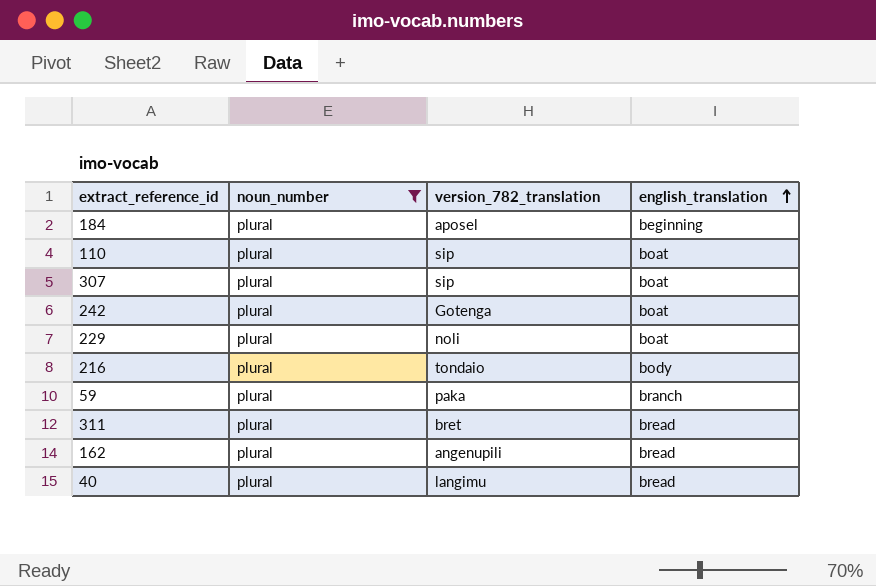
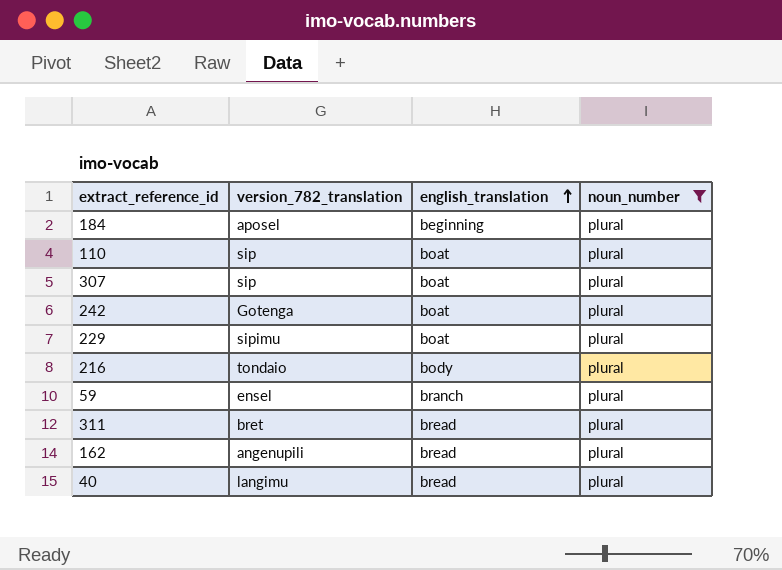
column noun_number | position: 2 -> 4
229 | version_782_translation: noli -> sipimu
59 | version_782_translation: paka -> ensel

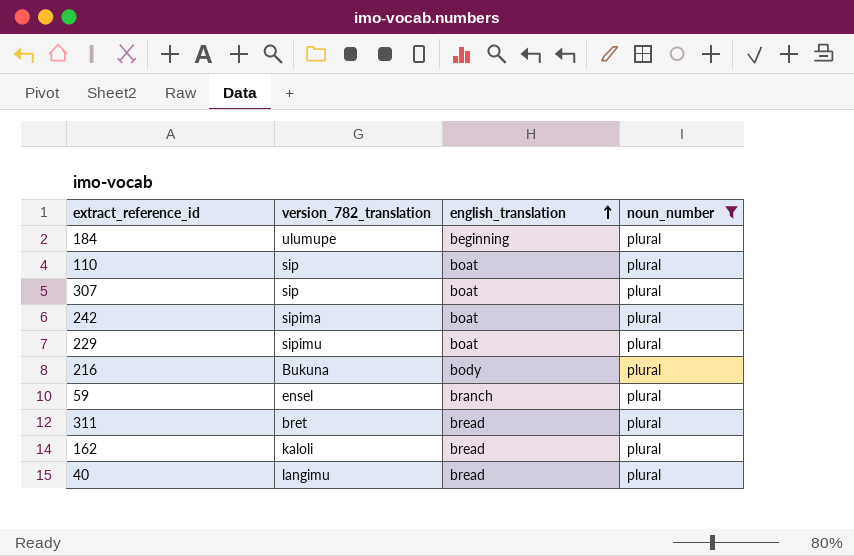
184 | version_782_translation: aposel -> ulumupe
242 | version_782_translation: Gotenga -> sipima
216 | version_782_translation: tondaio -> Bukuna
162 | version_782_translation: angenupili -> kaloli

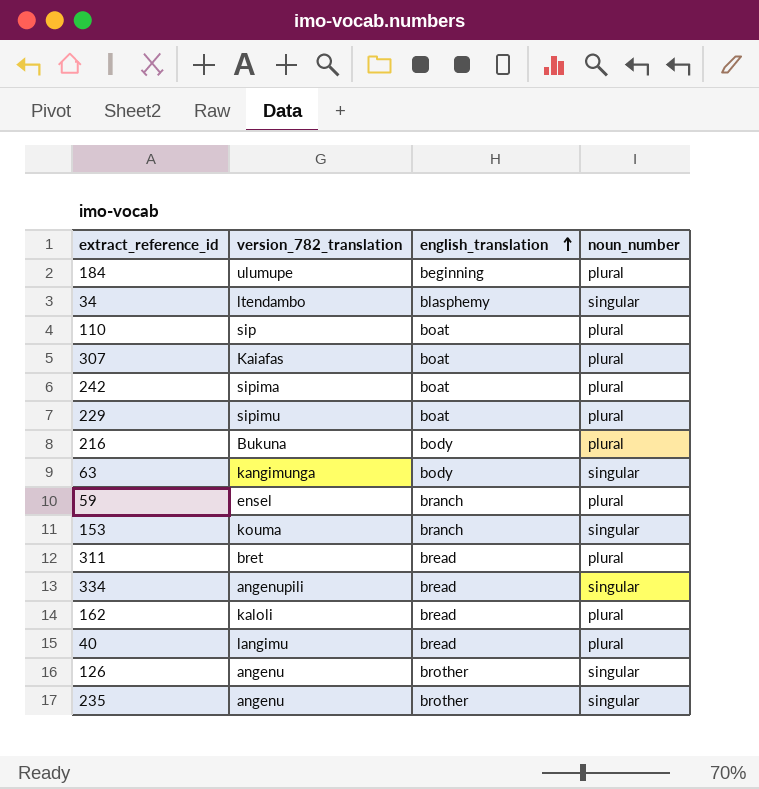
filter: noun_number = plural -> none
307 | version_782_translation: sip -> Kaiafas

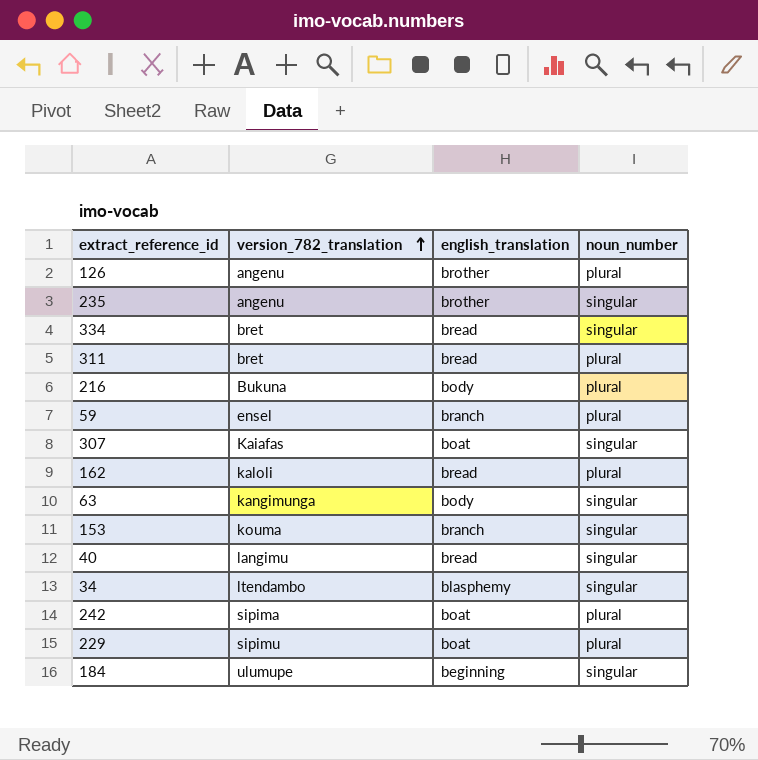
row order: english_translation ascending -> version_782_translation ascending
row 110: sip | boat | plural -> none
126 | noun_number: singular -> plural
334 | version_782_translation: angenupili -> bret
307 | noun_number: plural -> singular
40 | noun_number: plural -> singular
184 | noun_number: plural -> singular

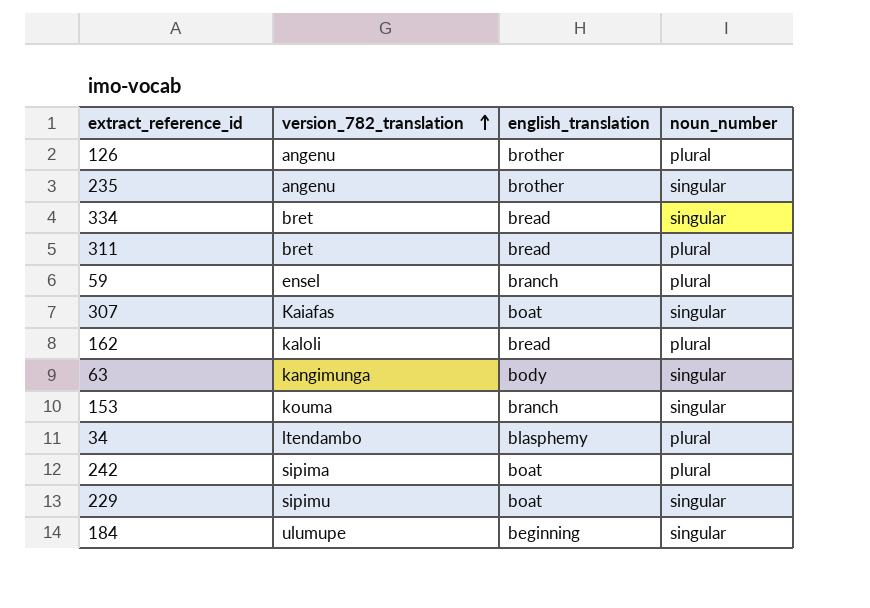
row 216: Bukuna | body | plural -> none
row 40: langimu | bread | singular -> none
34 | noun_number: singular -> plural
229 | noun_number: plural -> singular

